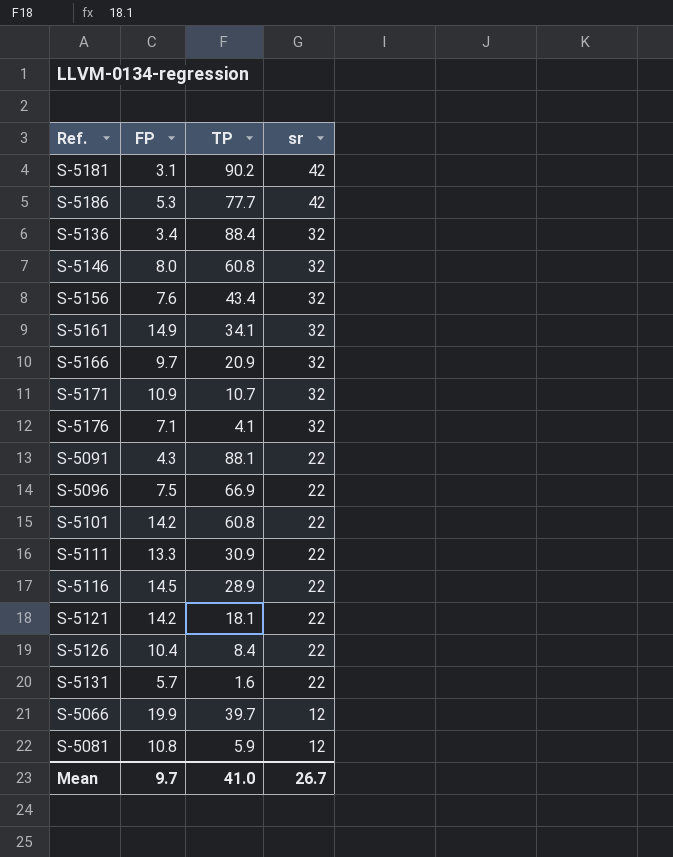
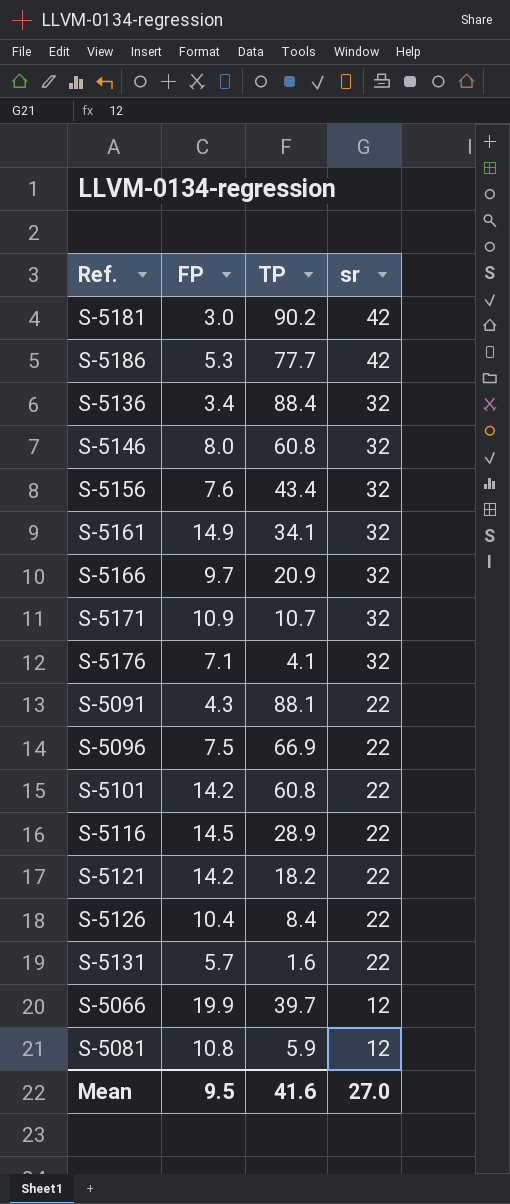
row S-5111: 13.3 | 30.9 | 22 -> none
S-5181 | FP: 3.1 -> 3.0
S-5121 | TP: 18.1 -> 18.2
Mean | FP: 9.7 -> 9.5
Mean | TP: 41.0 -> 41.6
Mean | sr: 26.7 -> 27.0

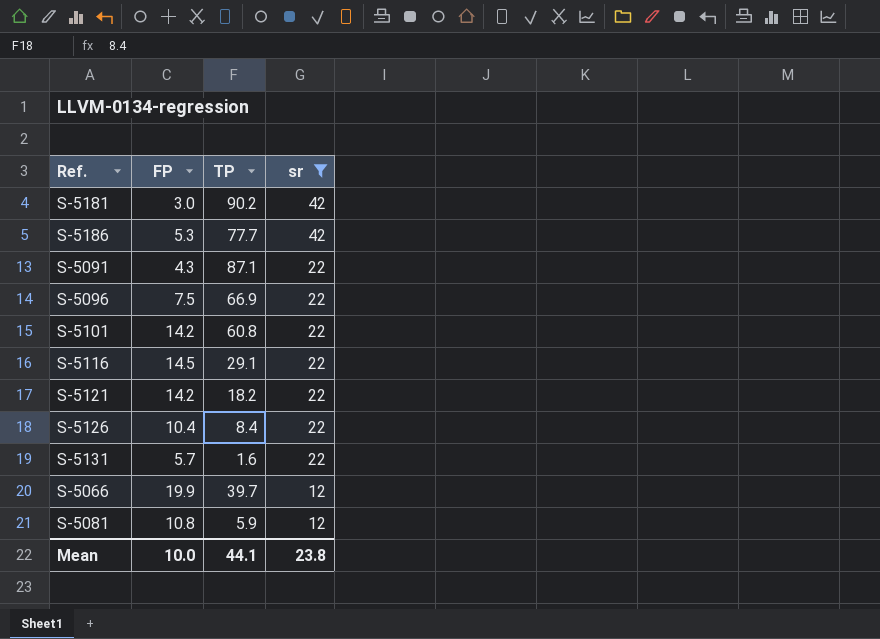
filter: none -> sr != 32
S-5091 | TP: 88.1 -> 87.1
S-5116 | TP: 28.9 -> 29.1
Mean | FP: 9.5 -> 10.0
Mean | TP: 41.6 -> 44.1
Mean | sr: 27.0 -> 23.8

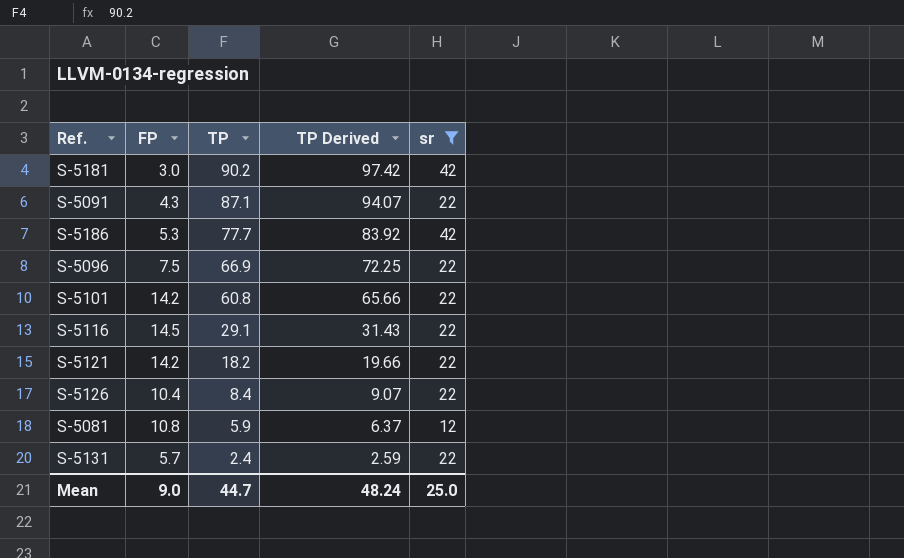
row order: sr descending -> TP descending
column TP Derived | formula: none -> [TP] * 1.08
row S-5066: 19.9 | 39.7 | 12 -> none
S-5131 | TP: 1.6 -> 2.4
Mean | FP: 10.0 -> 9.0
Mean | TP: 44.1 -> 44.7
Mean | sr: 23.8 -> 25.0

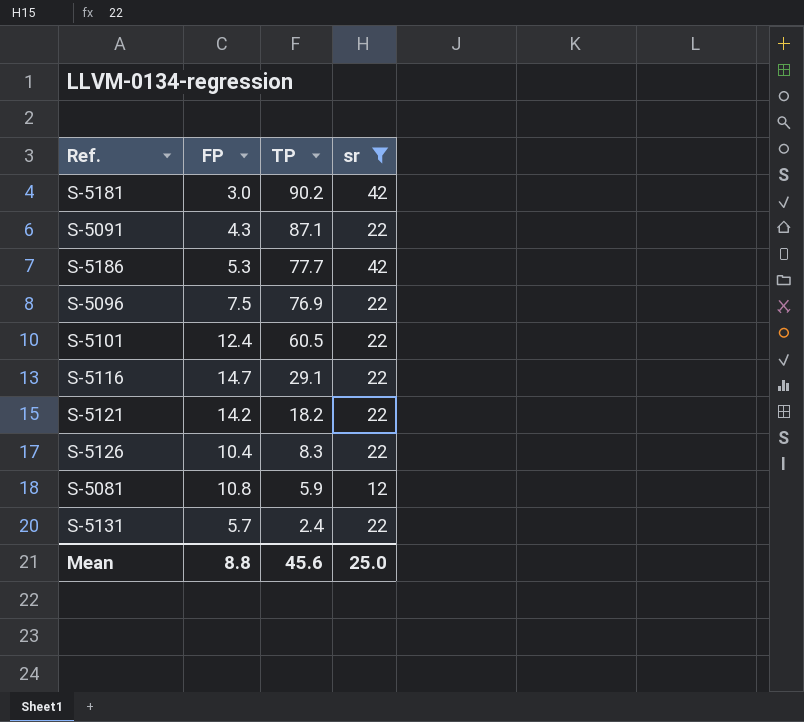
column TP Derived | formula: [TP] * 1.08 -> none
S-5096 | TP: 66.9 -> 76.9
S-5101 | FP: 14.2 -> 12.4
S-5101 | TP: 60.8 -> 60.5
S-5116 | FP: 14.5 -> 14.7
S-5126 | TP: 8.4 -> 8.3
Mean | FP: 9.0 -> 8.8
Mean | TP: 44.7 -> 45.6

